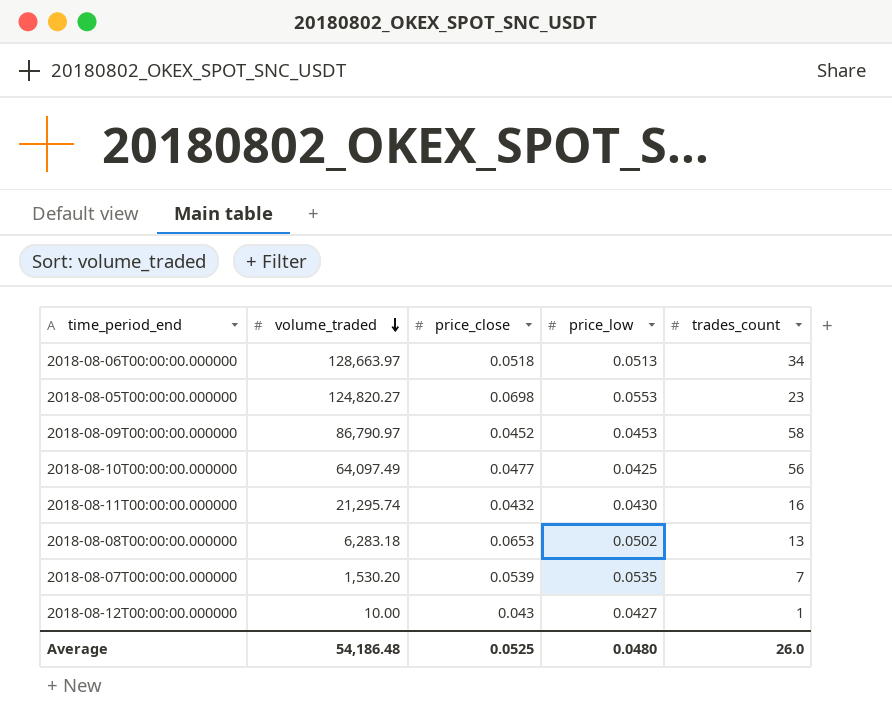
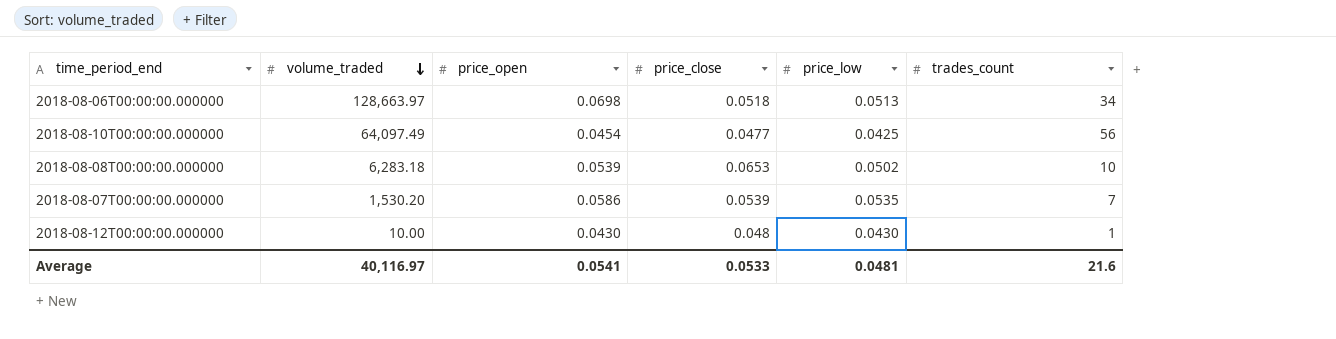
column price_open | position: none -> 3
row 2018-08-05T00:00:00.000000: 124,820.27 | 0.0698 | 0.0553 | 23 -> none
row 2018-08-09T00:00:00.000000: 86,790.97 | 0.0452 | 0.0453 | 58 -> none
row 2018-08-11T00:00:00.000000: 21,295.74 | 0.0432 | 0.0430 | 16 -> none
2018-08-08T00:00:00.000000 | trades_count: 13 -> 10
2018-08-12T00:00:00.000000 | price_close: 0.043 -> 0.048
2018-08-12T00:00:00.000000 | price_low: 0.0427 -> 0.0430
Average | volume_traded: 54,186.48 -> 40,116.97
Average | price_close: 0.0525 -> 0.0533
Average | price_low: 0.0480 -> 0.0481
Average | trades_count: 26.0 -> 21.6

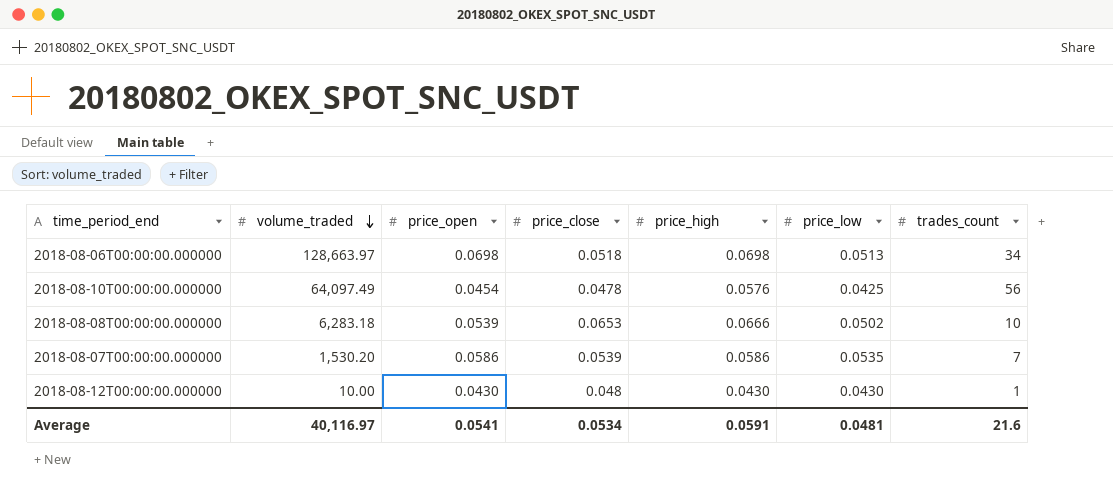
column price_high | position: none -> 5
2018-08-10T00:00:00.000000 | price_close: 0.0477 -> 0.0478
Average | price_close: 0.0533 -> 0.0534

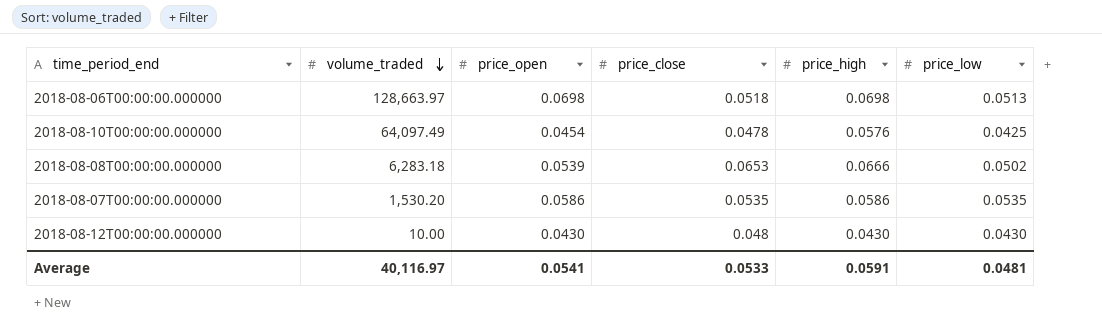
column trades_count | position: 7 -> none
2018-08-07T00:00:00.000000 | price_close: 0.0539 -> 0.0535
Average | price_close: 0.0534 -> 0.0533

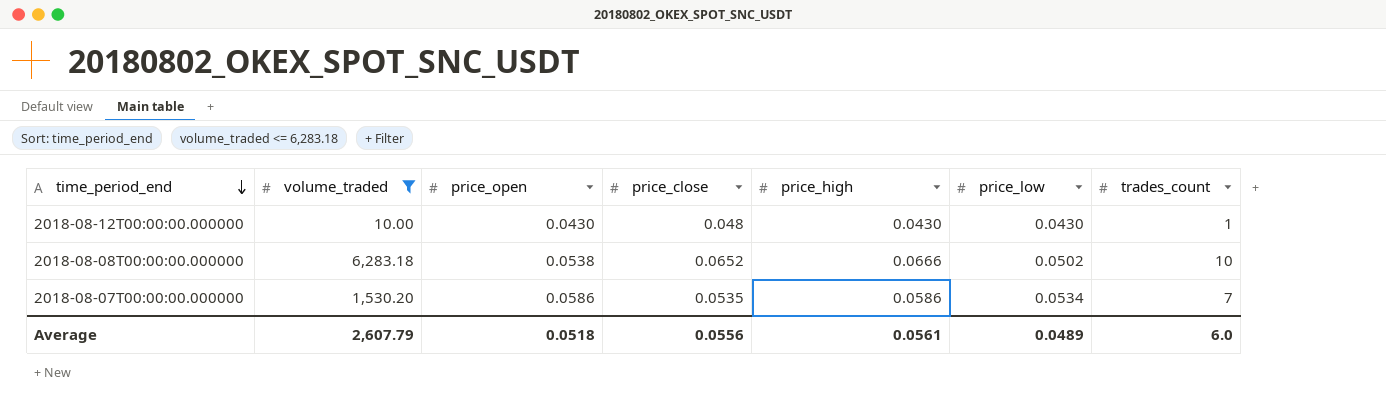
filter: none -> volume_traded <= 6,283.18
row order: volume_traded descending -> time_period_end descending
column trades_count | position: none -> 7
2018-08-08T00:00:00.000000 | price_open: 0.0539 -> 0.0538
2018-08-08T00:00:00.000000 | price_close: 0.0653 -> 0.0652
2018-08-07T00:00:00.000000 | price_low: 0.0535 -> 0.0534
Average | volume_traded: 40,116.97 -> 2,607.79
Average | price_open: 0.0541 -> 0.0518
Average | price_close: 0.0533 -> 0.0556
Average | price_high: 0.0591 -> 0.0561
Average | price_low: 0.0481 -> 0.0489

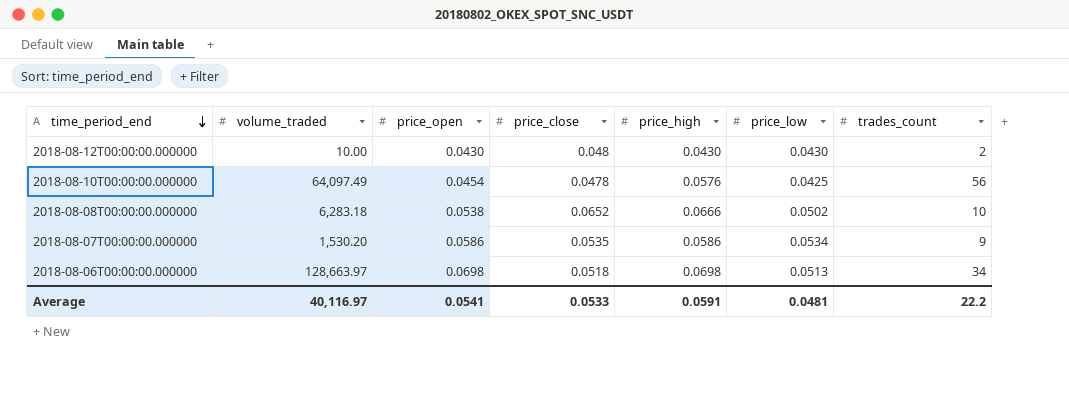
filter: volume_traded <= 6,283.18 -> none
2018-08-12T00:00:00.000000 | trades_count: 1 -> 2
2018-08-07T00:00:00.000000 | trades_count: 7 -> 9
Average | volume_traded: 2,607.79 -> 40,116.97
Average | price_open: 0.0518 -> 0.0541
Average | price_close: 0.0556 -> 0.0533
Average | price_high: 0.0561 -> 0.0591
Average | price_low: 0.0489 -> 0.0481
Average | trades_count: 6.0 -> 22.2

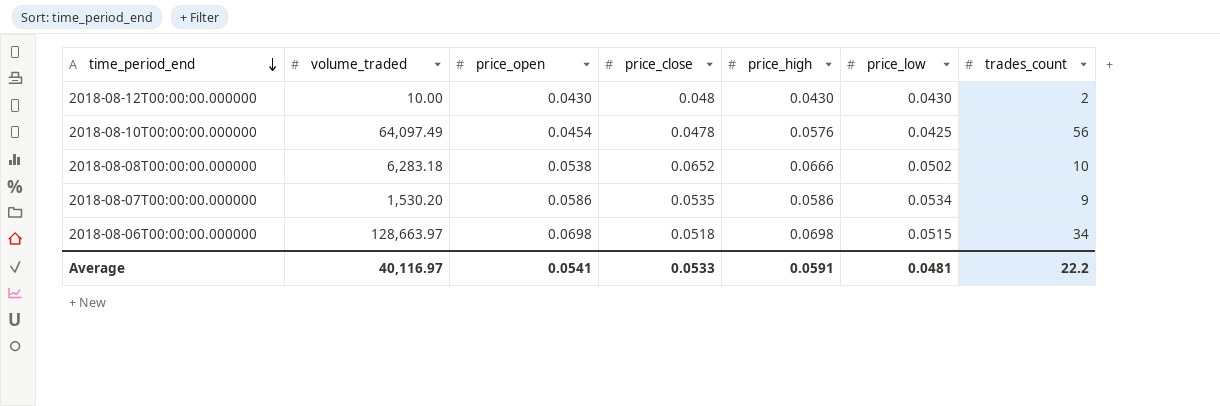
2018-08-06T00:00:00.000000 | price_low: 0.0513 -> 0.0515

